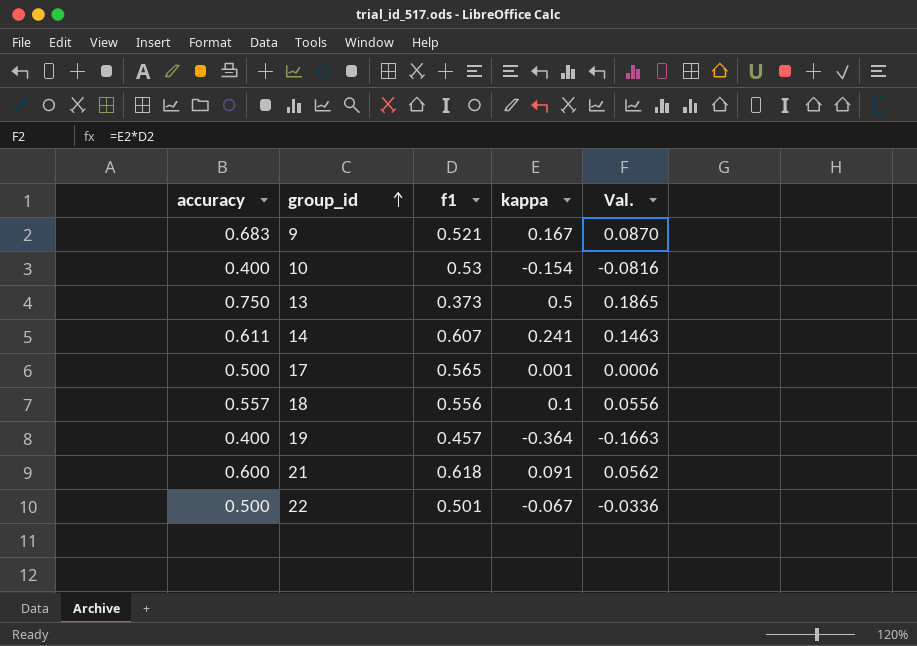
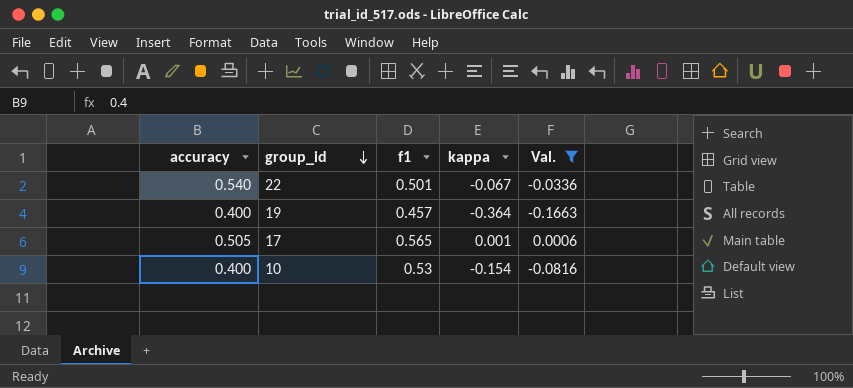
filter: none -> Val. <= 0.0006
row order: group_id ascending -> group_id descending
22 | accuracy: 0.500 -> 0.540
17 | accuracy: 0.500 -> 0.505

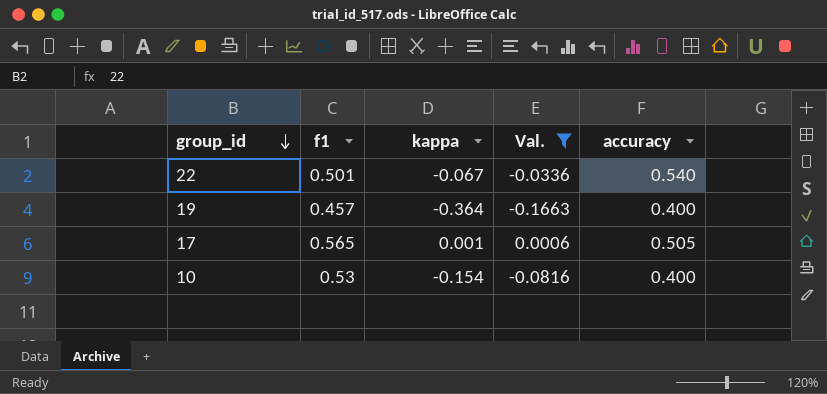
column accuracy | position: 1 -> 5

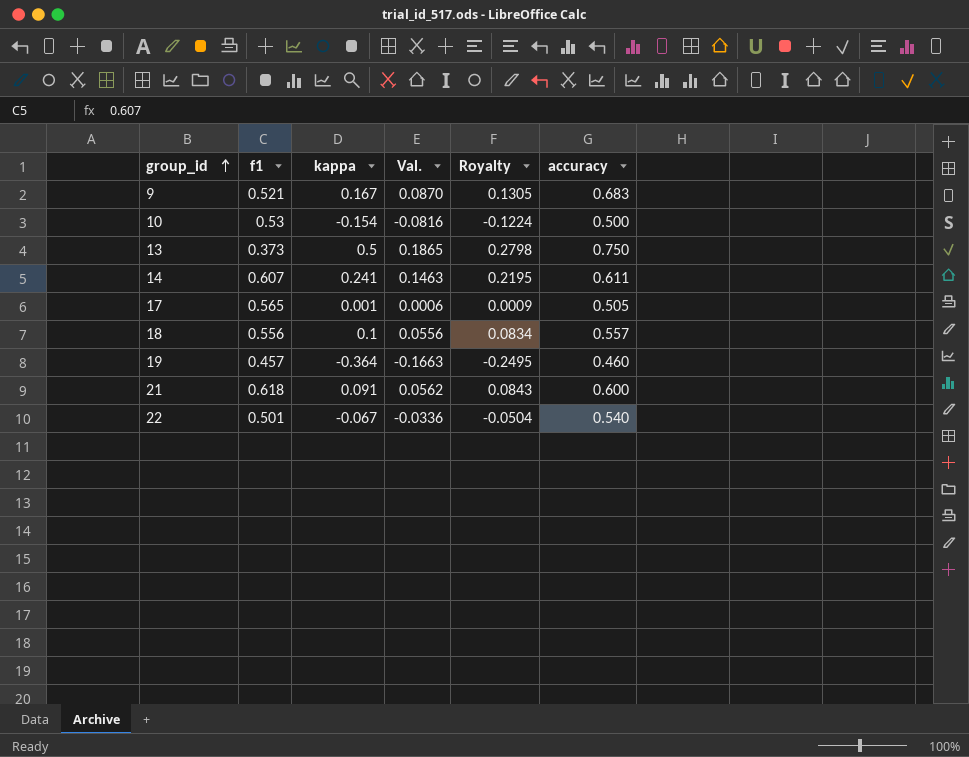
filter: Val. <= 0.0006 -> none
row order: group_id descending -> group_id ascending
column Royalty | formula: none -> [Val.] * 1.5
10 | accuracy: 0.400 -> 0.500
19 | accuracy: 0.400 -> 0.460

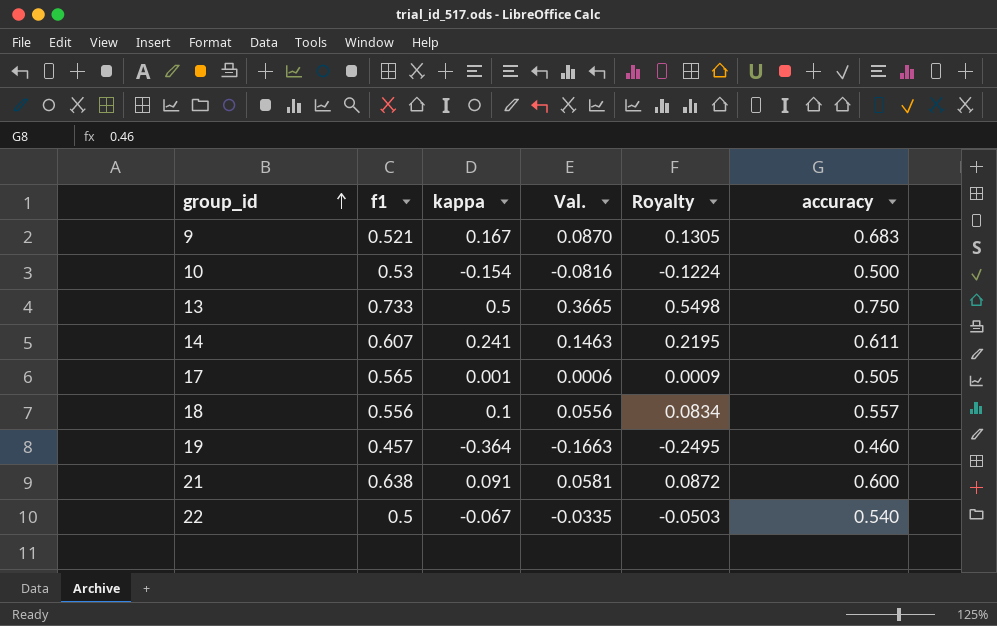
13 | f1: 0.373 -> 0.733
13 | Val.: 0.1865 -> 0.3665
13 | Royalty: 0.2798 -> 0.5498
21 | f1: 0.618 -> 0.638
21 | Val.: 0.0562 -> 0.0581
21 | Royalty: 0.0843 -> 0.0872
22 | f1: 0.501 -> 0.5
22 | Val.: -0.0336 -> -0.0335
22 | Royalty: -0.0504 -> -0.0503

